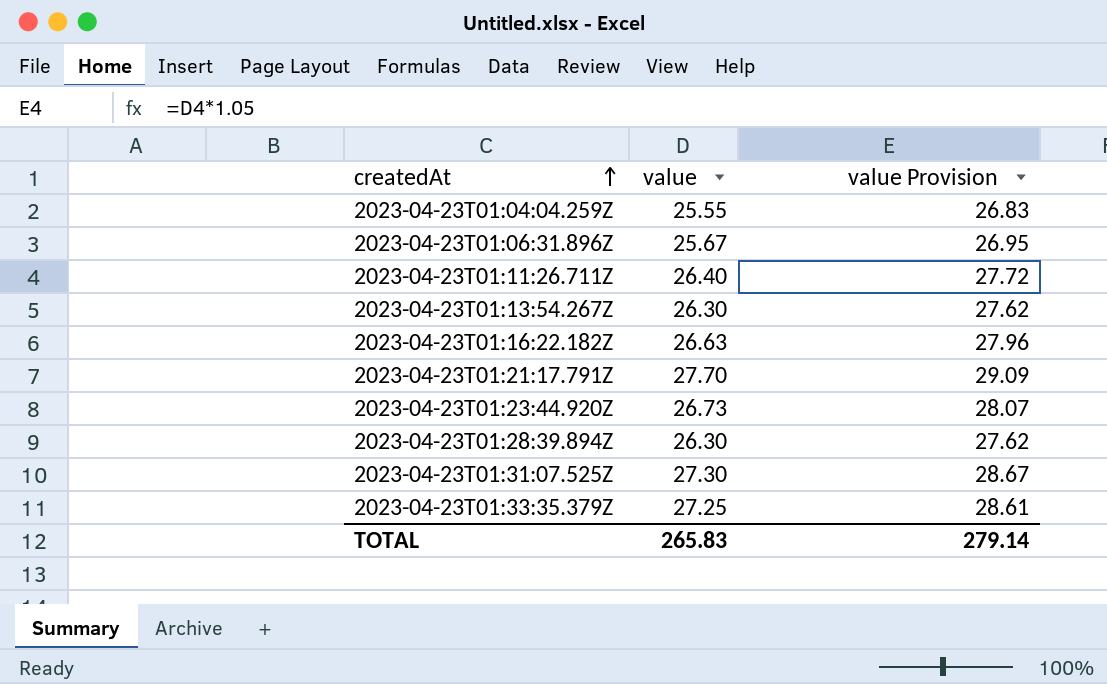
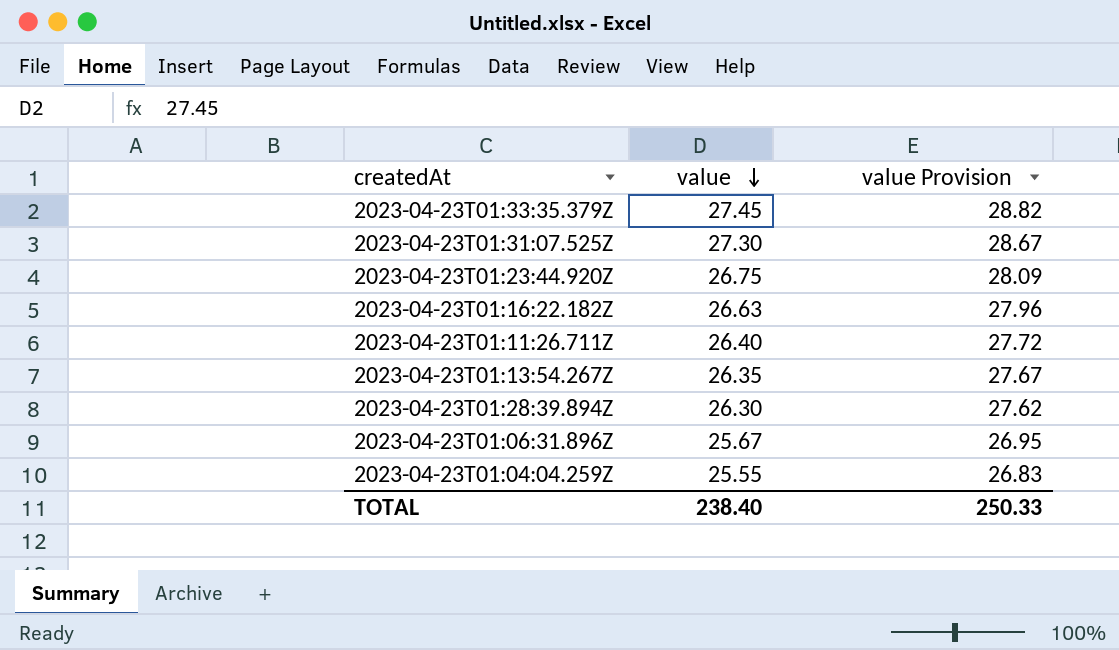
row order: createdAt ascending -> value descending
row 2023-04-23T01:21:17.791Z: 27.70 | 29.09 -> none
2023-04-23T01:33:35.379Z | value: 27.25 -> 27.45
2023-04-23T01:33:35.379Z | value Provision: 28.61 -> 28.82
2023-04-23T01:23:44.920Z | value: 26.73 -> 26.75
2023-04-23T01:23:44.920Z | value Provision: 28.07 -> 28.09
2023-04-23T01:13:54.267Z | value: 26.30 -> 26.35
2023-04-23T01:13:54.267Z | value Provision: 27.62 -> 27.67
TOTAL | value: 265.83 -> 238.40
TOTAL | value Provision: 279.14 -> 250.33

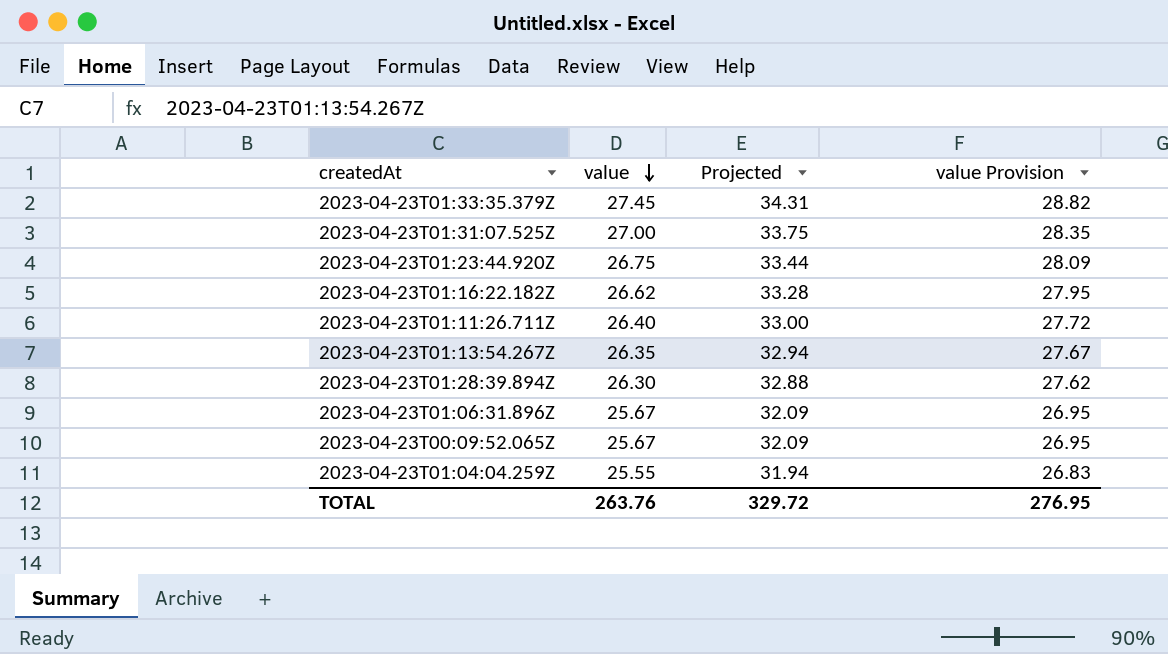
column Projected | formula: none -> [value] * 1.25
2023-04-23T01:31:07.525Z | value: 27.30 -> 27.00
2023-04-23T01:31:07.525Z | value Provision: 28.67 -> 28.35
2023-04-23T01:16:22.182Z | value: 26.63 -> 26.62
2023-04-23T01:16:22.182Z | value Provision: 27.96 -> 27.95
row 2023-04-23T00:09:52.065Z: none -> 25.67 | 32.09 | 26.95
TOTAL | value: 238.40 -> 263.76
TOTAL | value Provision: 250.33 -> 276.95

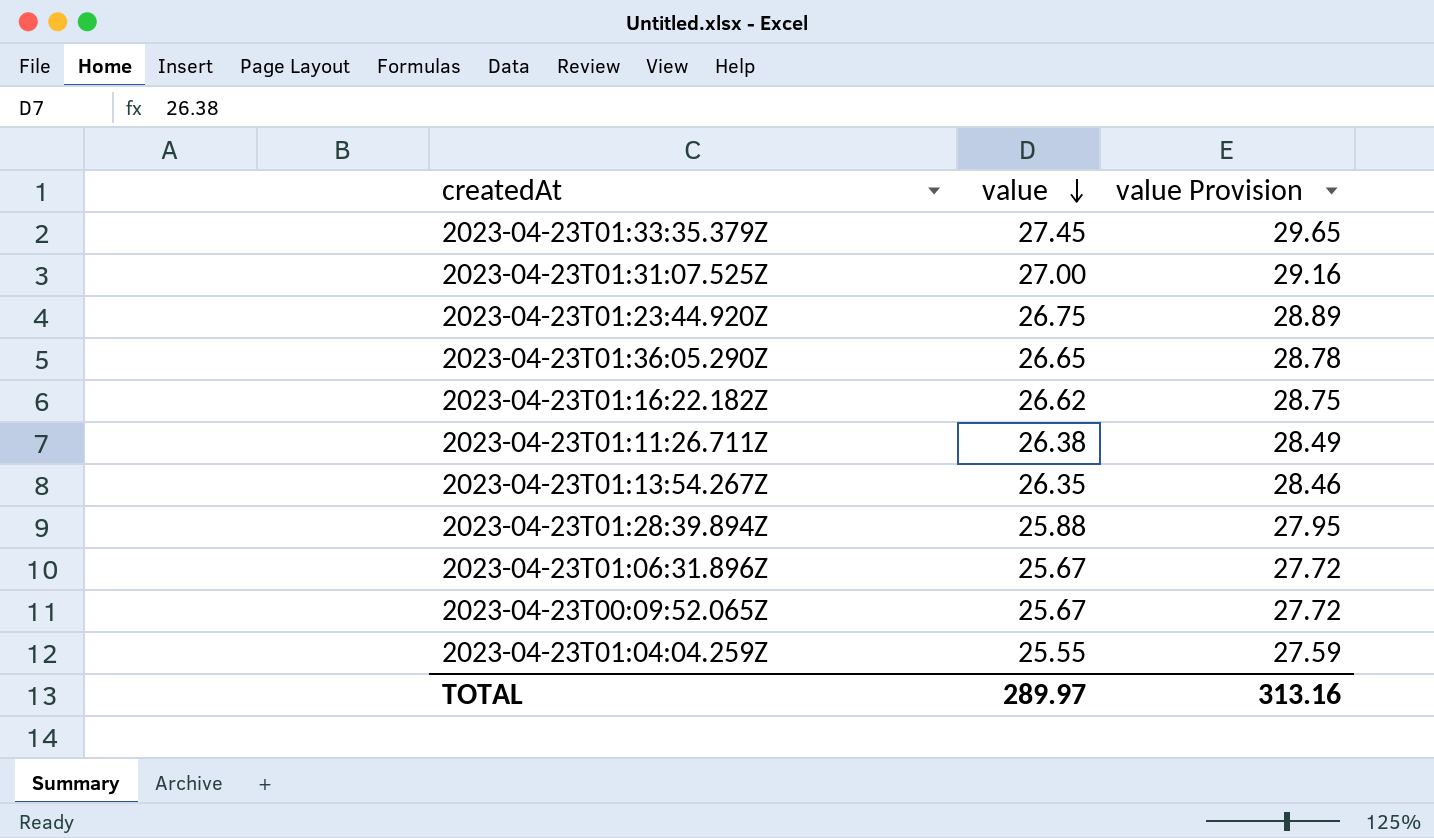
column Projected | formula: [value] * 1.25 -> none
column value Provision | formula: [value] * 1.05 -> [value] * 1.08
row 2023-04-23T01:36:05.290Z: none -> 26.65 | 28.78
2023-04-23T01:11:26.711Z | value: 26.40 -> 26.38
2023-04-23T01:28:39.894Z | value: 26.30 -> 25.88
TOTAL | value: 263.76 -> 289.97
TOTAL | value Provision: 276.95 -> 313.16

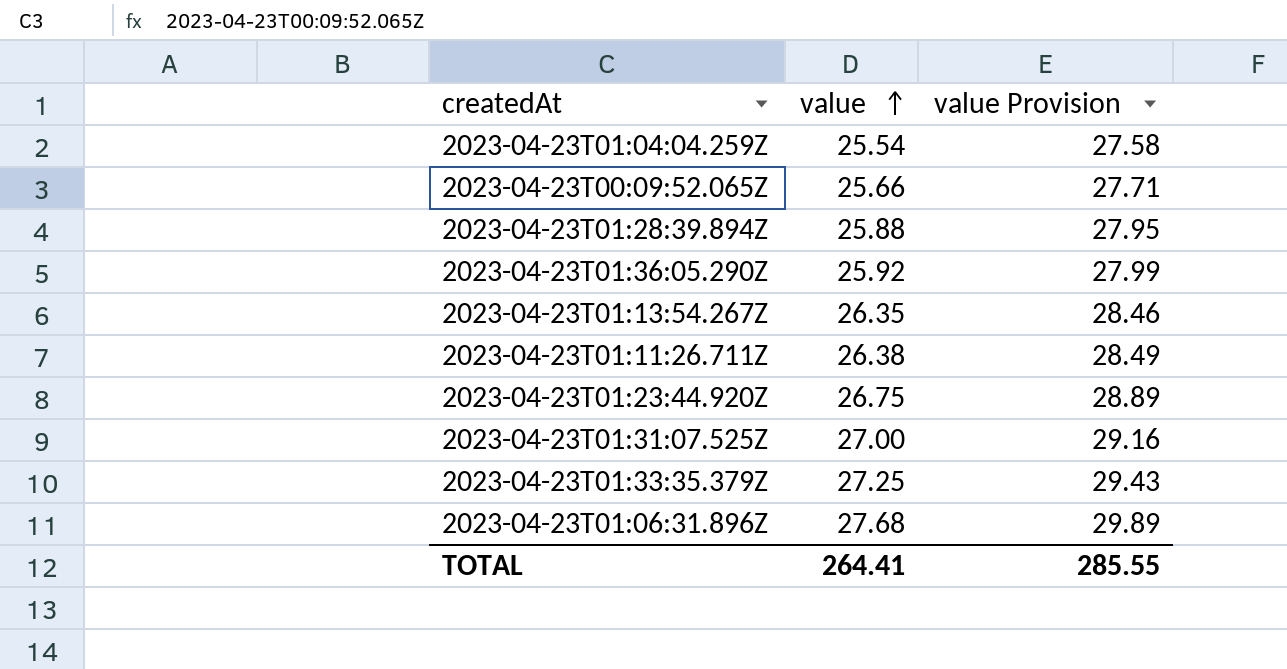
row order: value descending -> value ascending
row 2023-04-23T01:16:22.182Z: 26.62 | 28.75 -> none
2023-04-23T01:04:04.259Z | value: 25.55 -> 25.54
2023-04-23T01:04:04.259Z | value Provision: 27.59 -> 27.58
2023-04-23T00:09:52.065Z | value: 25.67 -> 25.66
2023-04-23T00:09:52.065Z | value Provision: 27.72 -> 27.71
2023-04-23T01:36:05.290Z | value: 26.65 -> 25.92
2023-04-23T01:36:05.290Z | value Provision: 28.78 -> 27.99
2023-04-23T01:33:35.379Z | value: 27.45 -> 27.25
2023-04-23T01:33:35.379Z | value Provision: 29.65 -> 29.43
2023-04-23T01:06:31.896Z | value: 25.67 -> 27.68
2023-04-23T01:06:31.896Z | value Provision: 27.72 -> 29.89
TOTAL | value: 289.97 -> 264.41
TOTAL | value Provision: 313.16 -> 285.55

